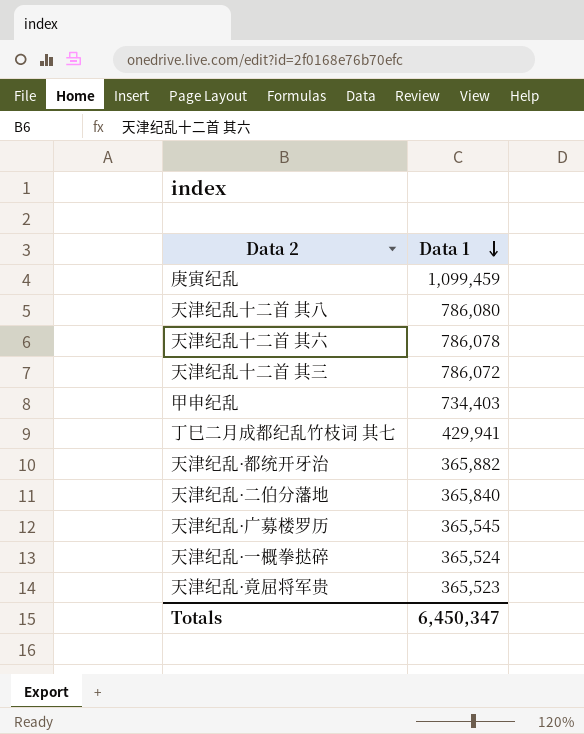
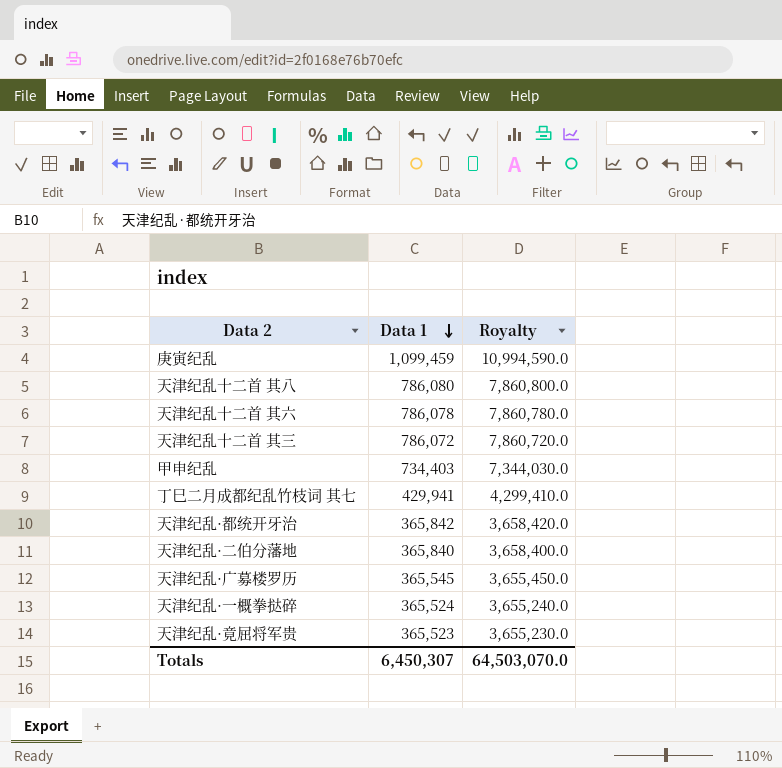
column Royalty | formula: none -> [Data 1] * 10
天津纪乱·都统开牙治 | Data 1: 365,882 -> 365,842
Totals | Data 1: 6,450,347 -> 6,450,307

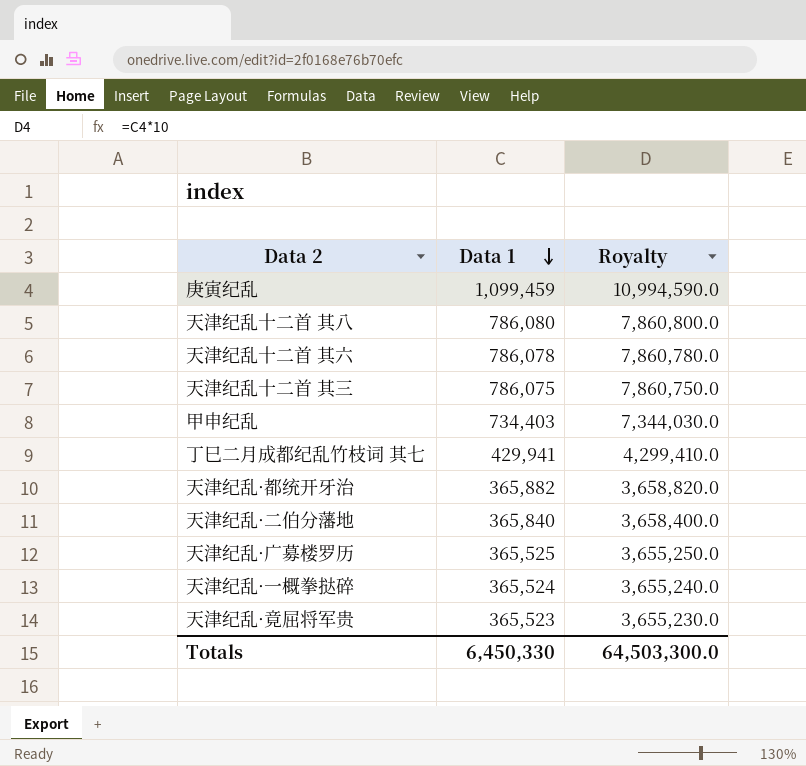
天津纪乱十二首 其三 | Data 1: 786,072 -> 786,075
天津纪乱十二首 其三 | Royalty: 7,860,720.0 -> 7,860,750.0
天津纪乱·都统开牙治 | Data 1: 365,842 -> 365,882
天津纪乱·都统开牙治 | Royalty: 3,658,420.0 -> 3,658,820.0
天津纪乱·广募楼罗历 | Data 1: 365,545 -> 365,525
天津纪乱·广募楼罗历 | Royalty: 3,655,450.0 -> 3,655,250.0
Totals | Data 1: 6,450,307 -> 6,450,330
Totals | Royalty: 64,503,070.0 -> 64,503,300.0

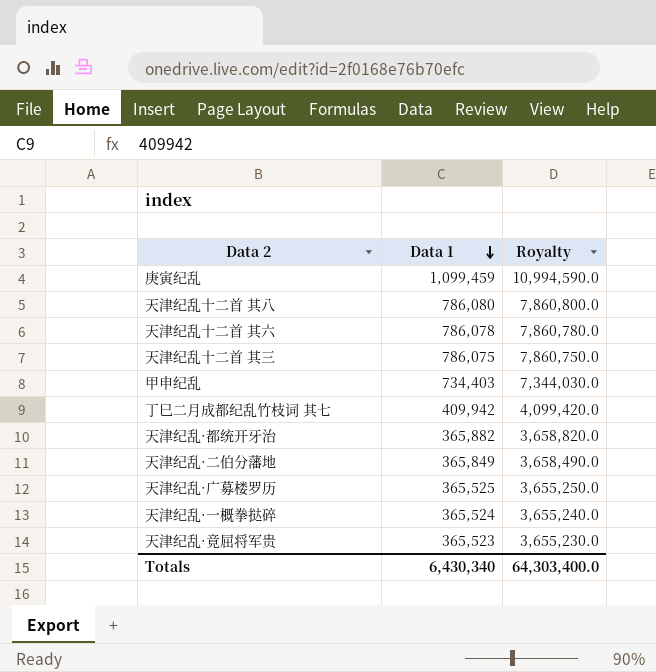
丁巳二月成都纪乱竹枝词 其七 | Data 1: 429,941 -> 409,942
丁巳二月成都纪乱竹枝词 其七 | Royalty: 4,299,410.0 -> 4,099,420.0
天津纪乱·二伯分藩地 | Data 1: 365,840 -> 365,849
天津纪乱·二伯分藩地 | Royalty: 3,658,400.0 -> 3,658,490.0
Totals | Data 1: 6,450,330 -> 6,430,340
Totals | Royalty: 64,503,300.0 -> 64,303,400.0

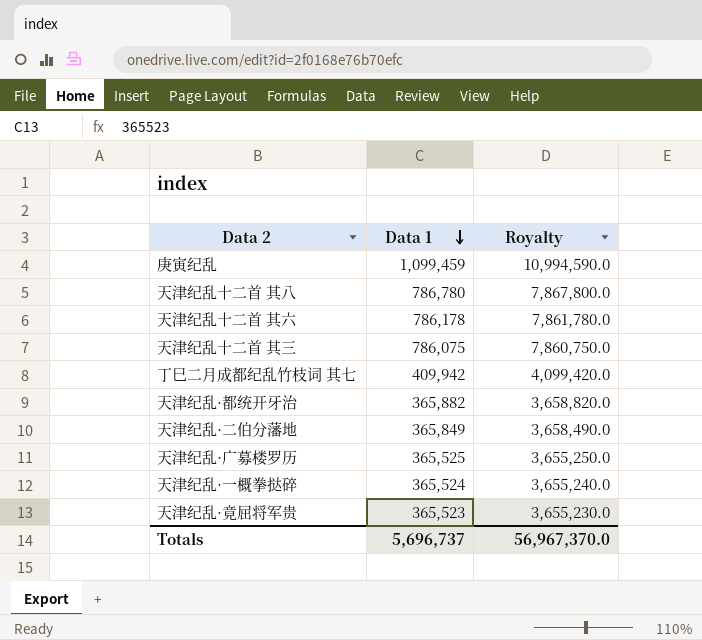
row 甲申纪乱: 734,403 | 7,344,030.0 -> none
天津纪乱十二首 其八 | Data 1: 786,080 -> 786,780
天津纪乱十二首 其八 | Royalty: 7,860,800.0 -> 7,867,800.0
天津纪乱十二首 其六 | Data 1: 786,078 -> 786,178
天津纪乱十二首 其六 | Royalty: 7,860,780.0 -> 7,861,780.0
Totals | Data 1: 6,430,340 -> 5,696,737
Totals | Royalty: 64,303,400.0 -> 56,967,370.0

